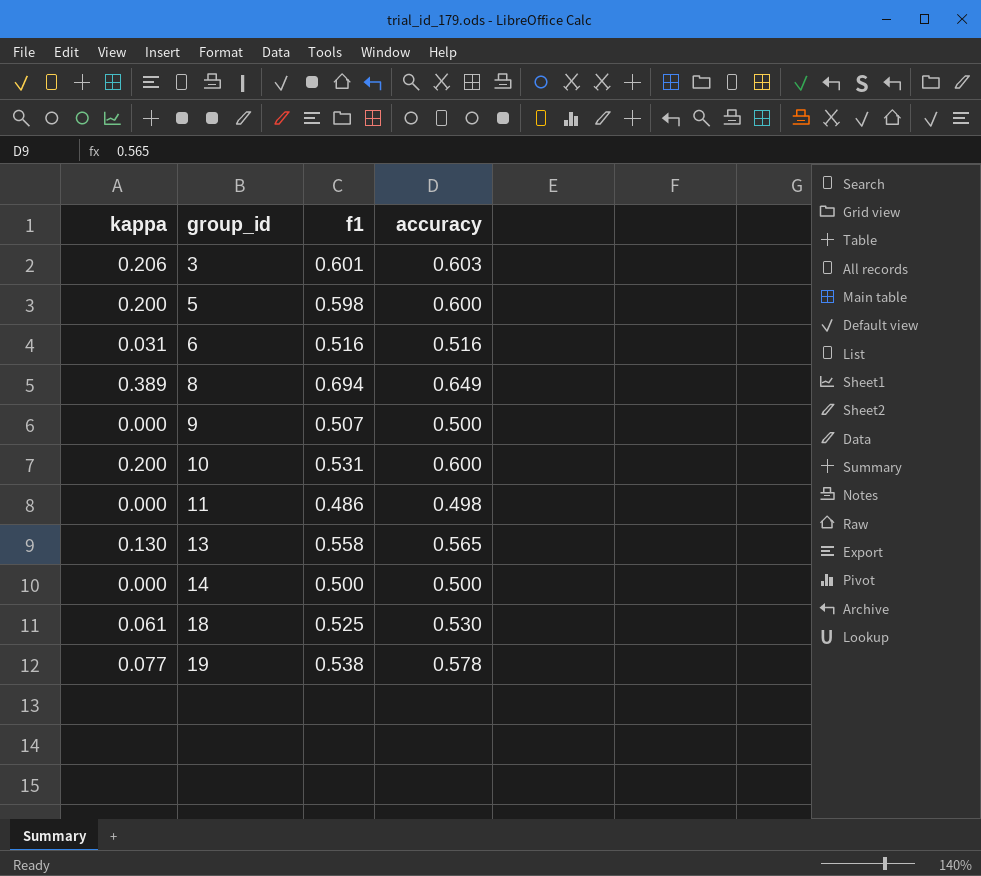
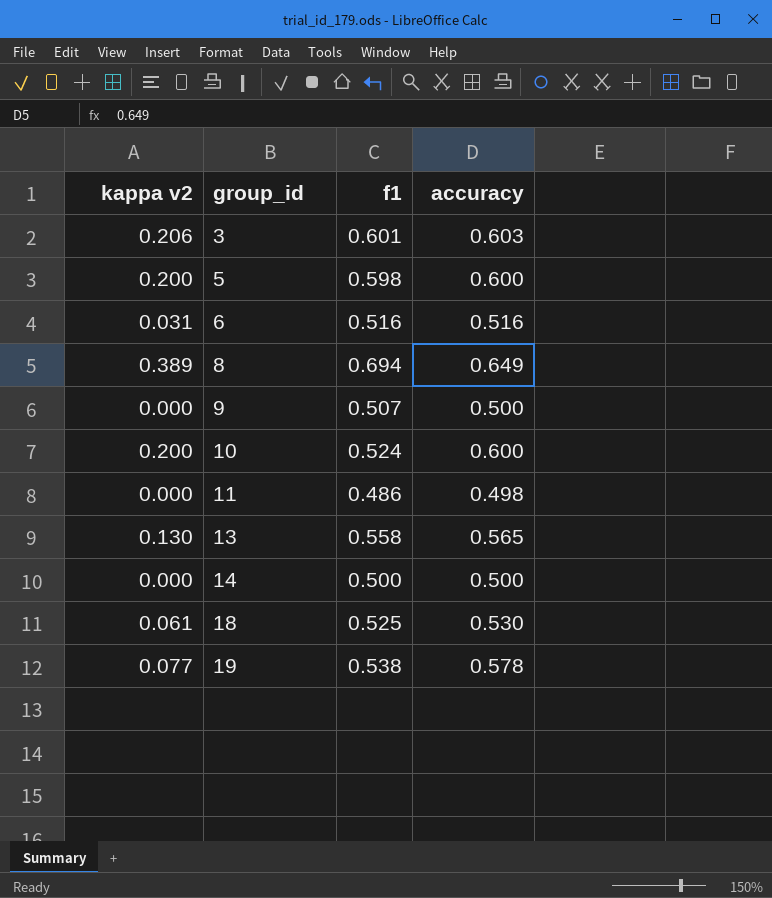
column name: kappa -> kappa v2
10 | f1: 0.531 -> 0.524

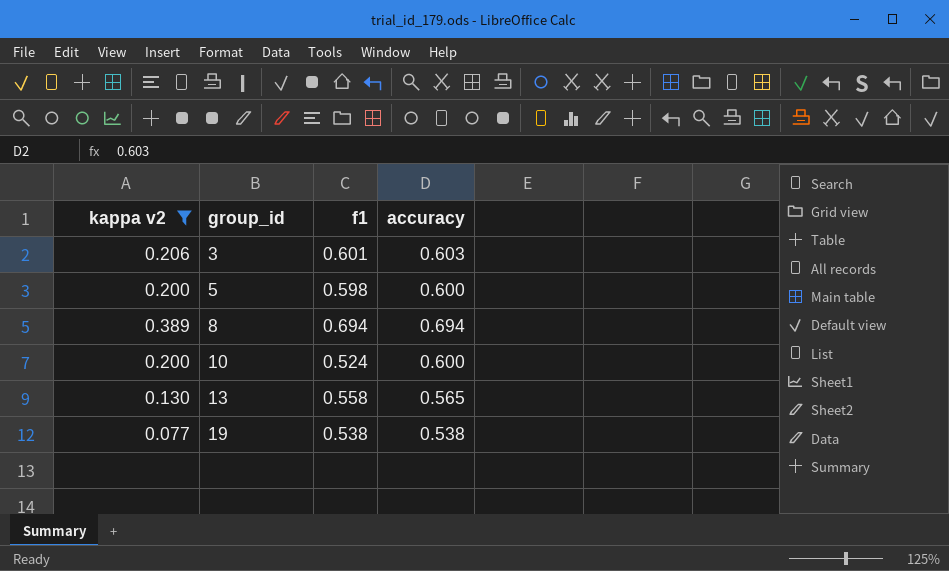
filter: none -> kappa v2 >= 0.077
8 | accuracy: 0.649 -> 0.694
19 | accuracy: 0.578 -> 0.538

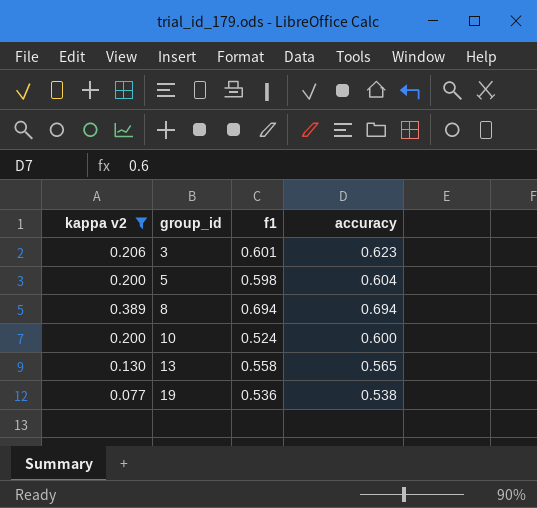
3 | accuracy: 0.603 -> 0.623
5 | accuracy: 0.600 -> 0.604
19 | f1: 0.538 -> 0.536

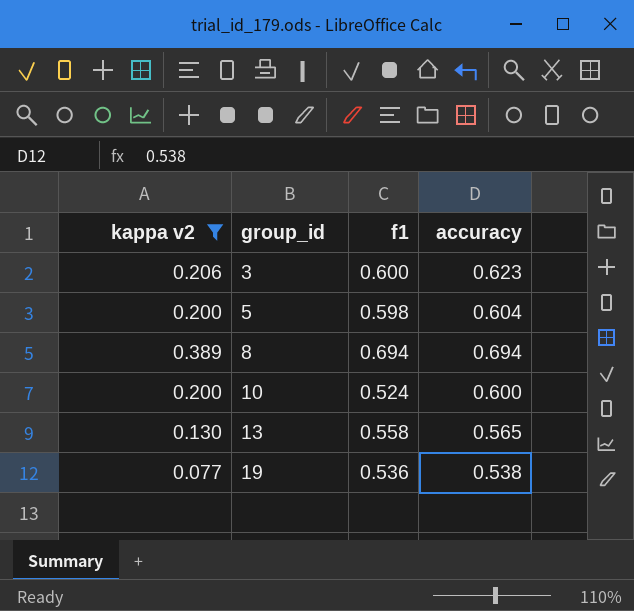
3 | f1: 0.601 -> 0.600

